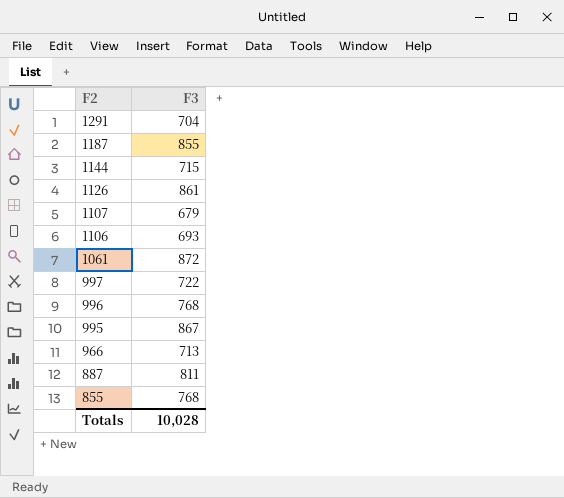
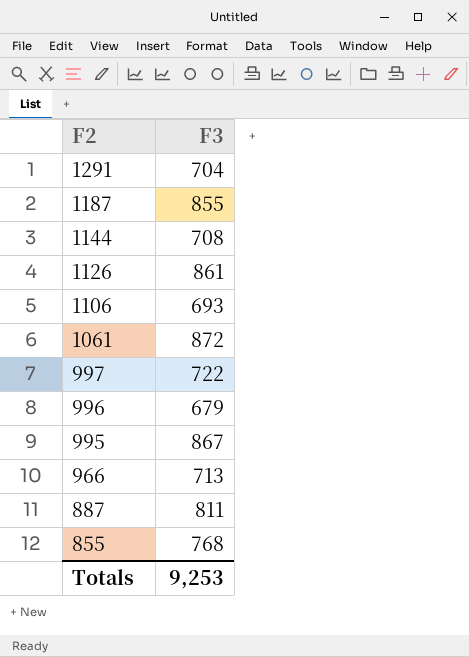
row 1107: 679 -> none
1144 | F3: 715 -> 708
996 | F3: 768 -> 679
Totals | F3: 10,028 -> 9,253

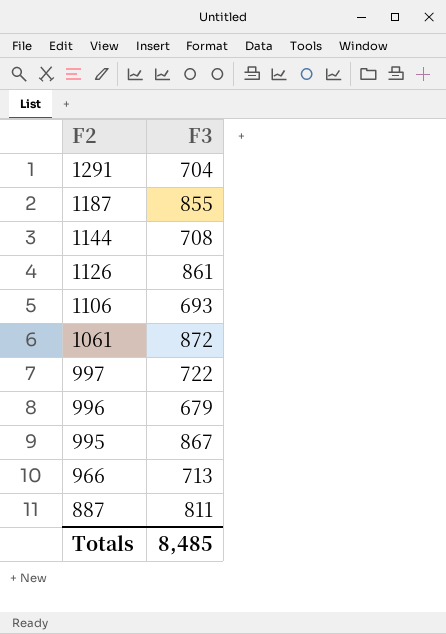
row 855: 768 -> none
Totals | F3: 9,253 -> 8,485

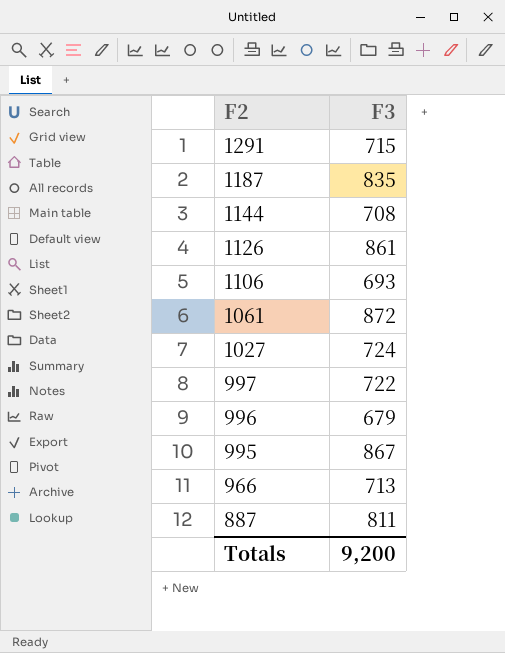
1291 | F3: 704 -> 715
1187 | F3: 855 -> 835
row 1027: none -> 724
Totals | F3: 8,485 -> 9,200

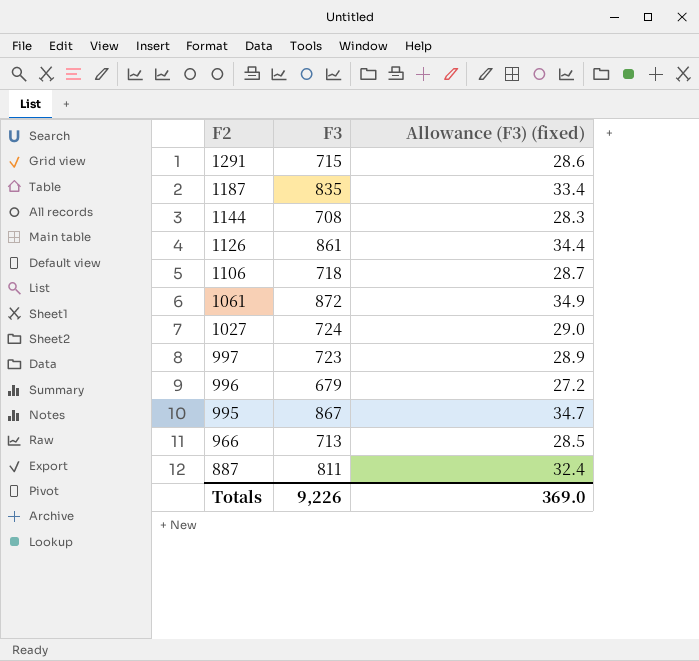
column Allowance (F3) (fixed) | formula: none -> [F3] * 0.04
1106 | F3: 693 -> 718
997 | F3: 722 -> 723
Totals | F3: 9,200 -> 9,226

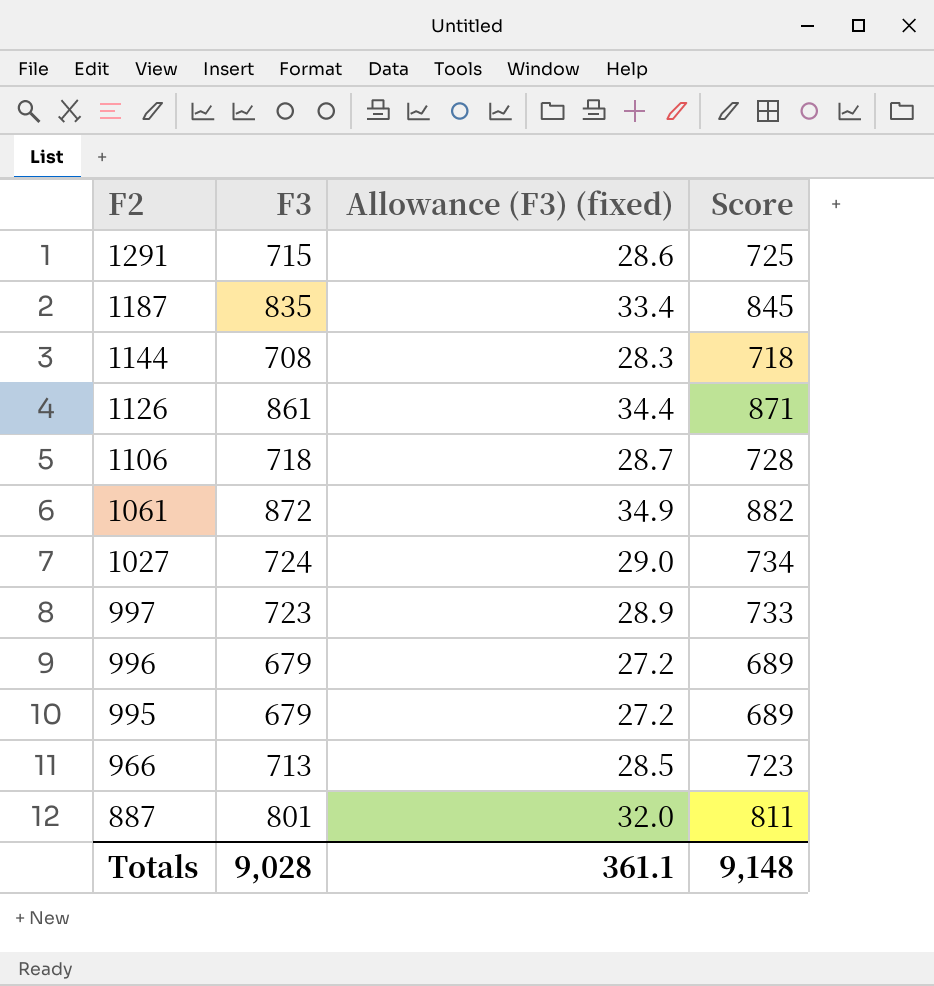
column Score | formula: none -> [F3] + 10
995 | F3: 867 -> 679
995 | Allowance (F3) (fixed): 34.7 -> 27.2
887 | F3: 811 -> 801
887 | Allowance (F3) (fixed): 32.4 -> 32.0
Totals | F3: 9,226 -> 9,028
Totals | Allowance (F3) (fixed): 369.0 -> 361.1

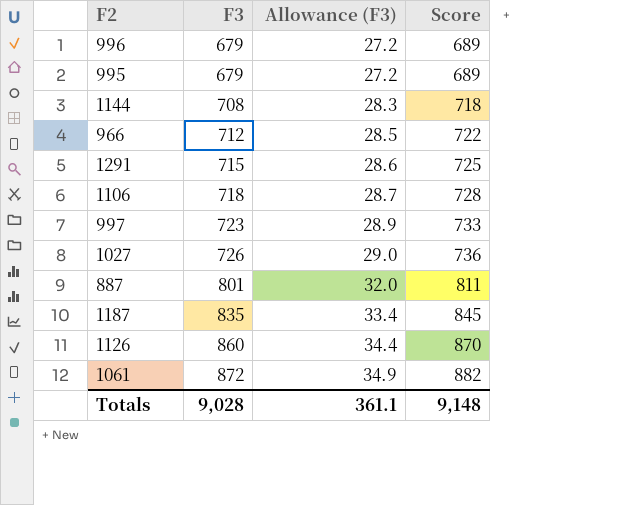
row order: F2 descending -> F3 ascending
column name: Allowance (F3) (fixed) -> Allowance (F3)
966 | F3: 713 -> 712
966 | Score: 723 -> 722
1027 | F3: 724 -> 726
1027 | Score: 734 -> 736
1126 | F3: 861 -> 860
1126 | Score: 871 -> 870

